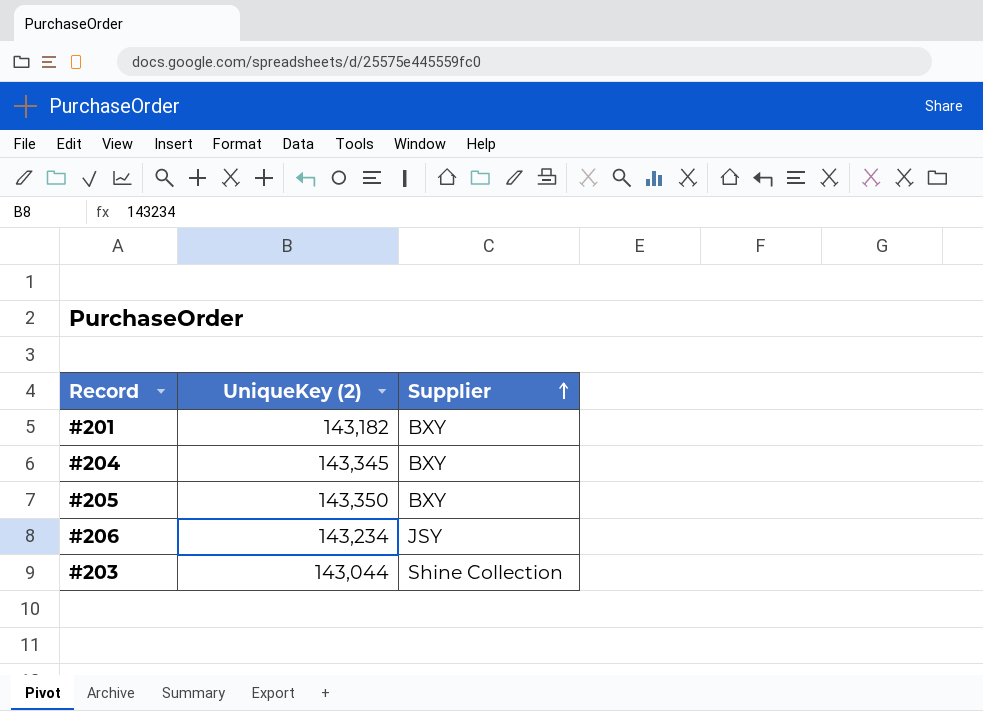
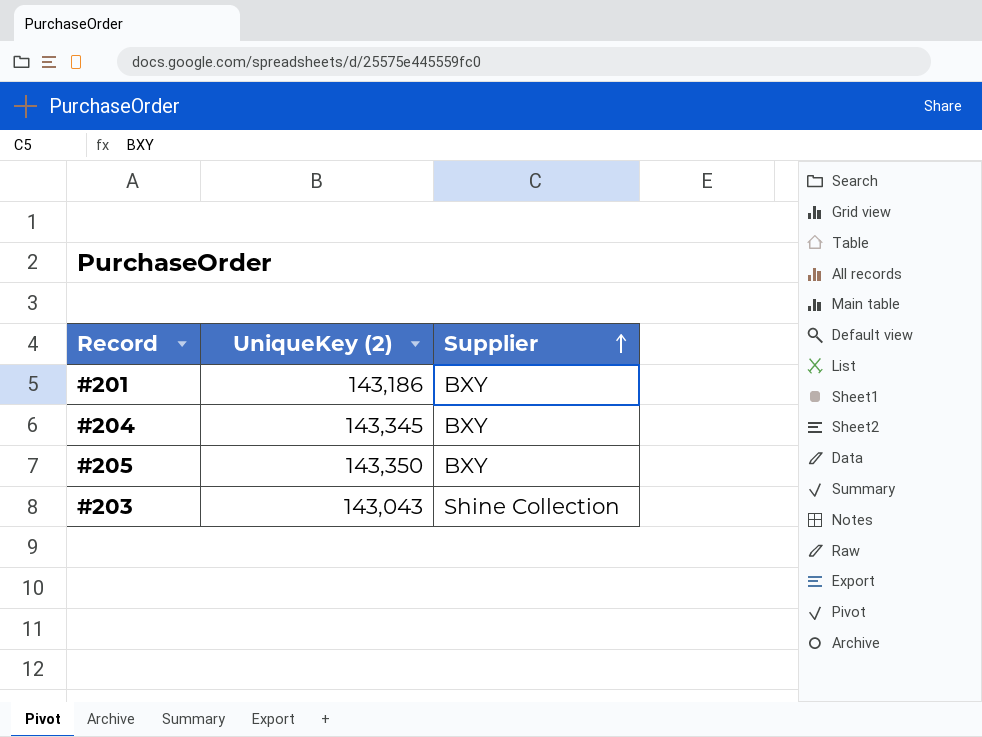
row #206: 143,234 | JSY -> none
#201 | UniqueKey (2): 143,182 -> 143,186
#203 | UniqueKey (2): 143,044 -> 143,043

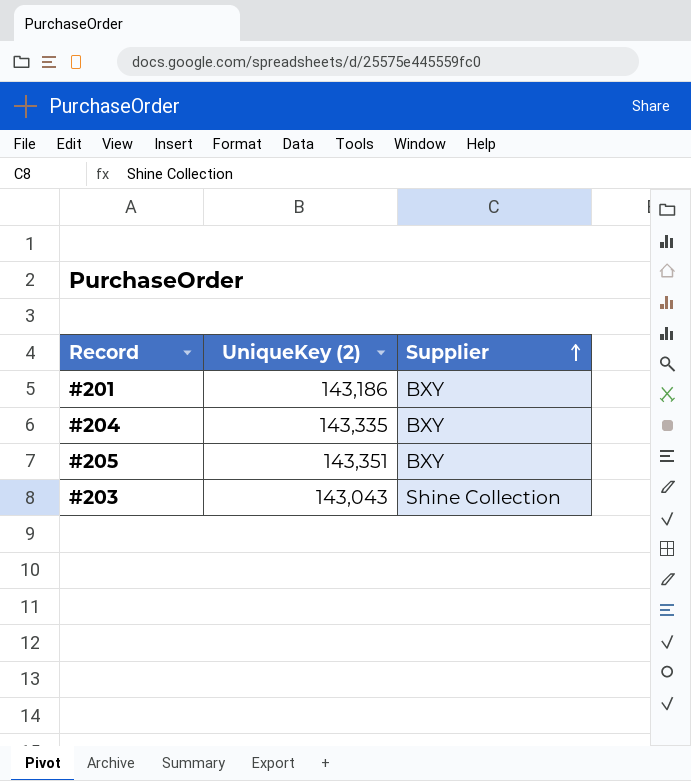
#204 | UniqueKey (2): 143,345 -> 143,335
#205 | UniqueKey (2): 143,350 -> 143,351

